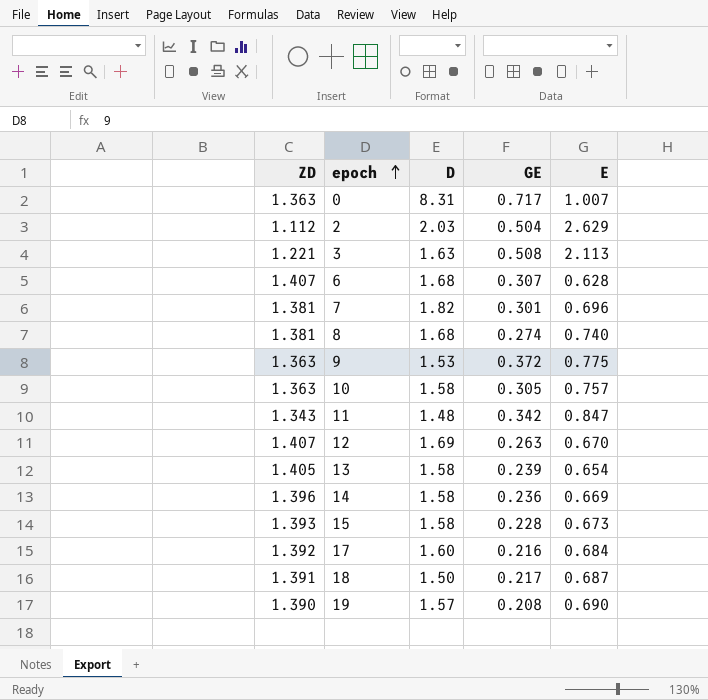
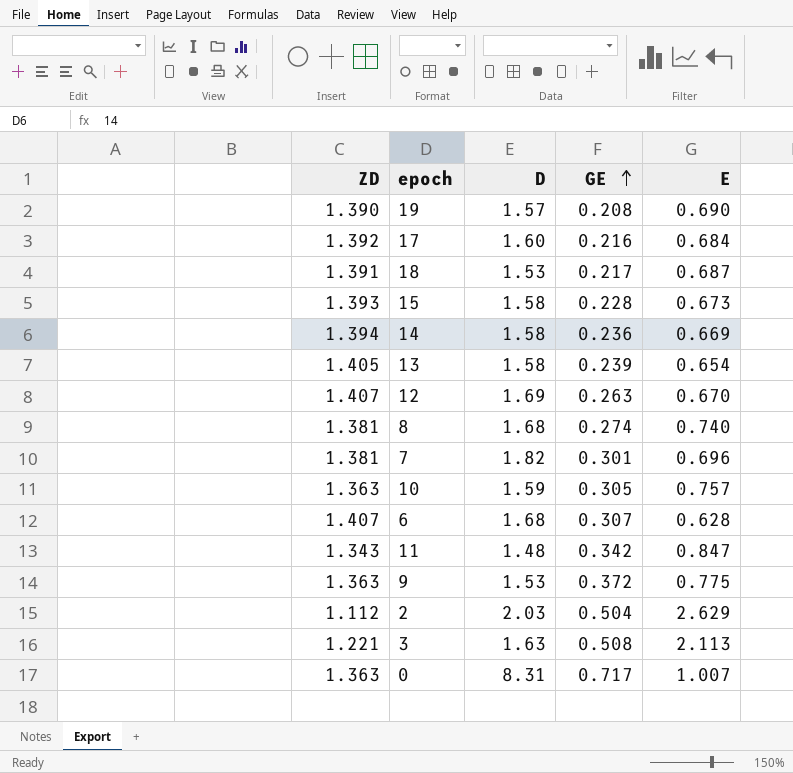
row order: epoch ascending -> GE ascending
18 | D: 1.50 -> 1.53
14 | ZD: 1.396 -> 1.394
10 | D: 1.58 -> 1.59

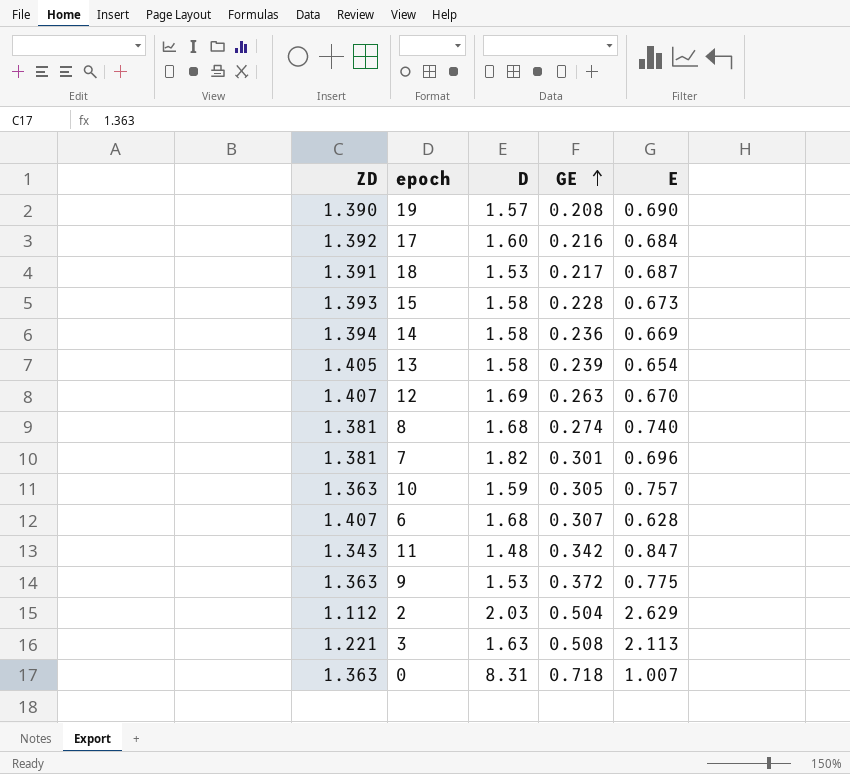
0 | GE: 0.717 -> 0.718

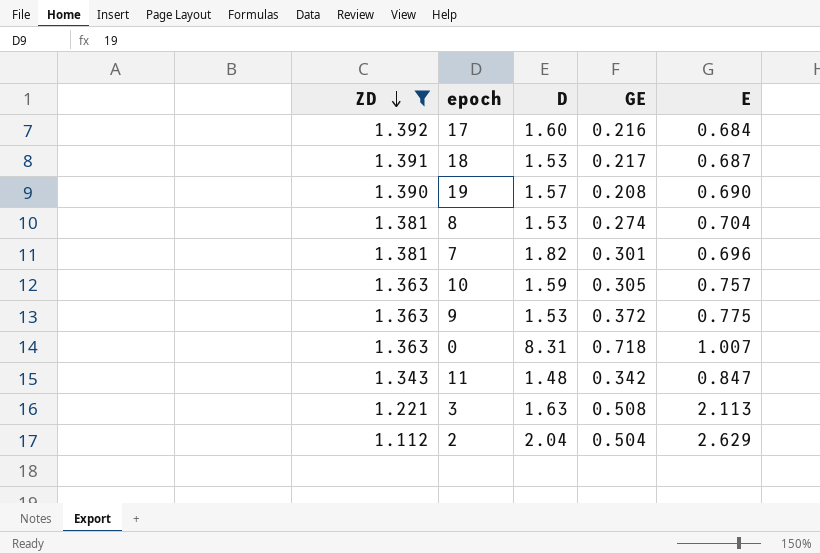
filter: none -> ZD <= 1.392
row order: GE ascending -> ZD descending
8 | D: 1.68 -> 1.53
8 | E: 0.740 -> 0.704
2 | D: 2.03 -> 2.04

